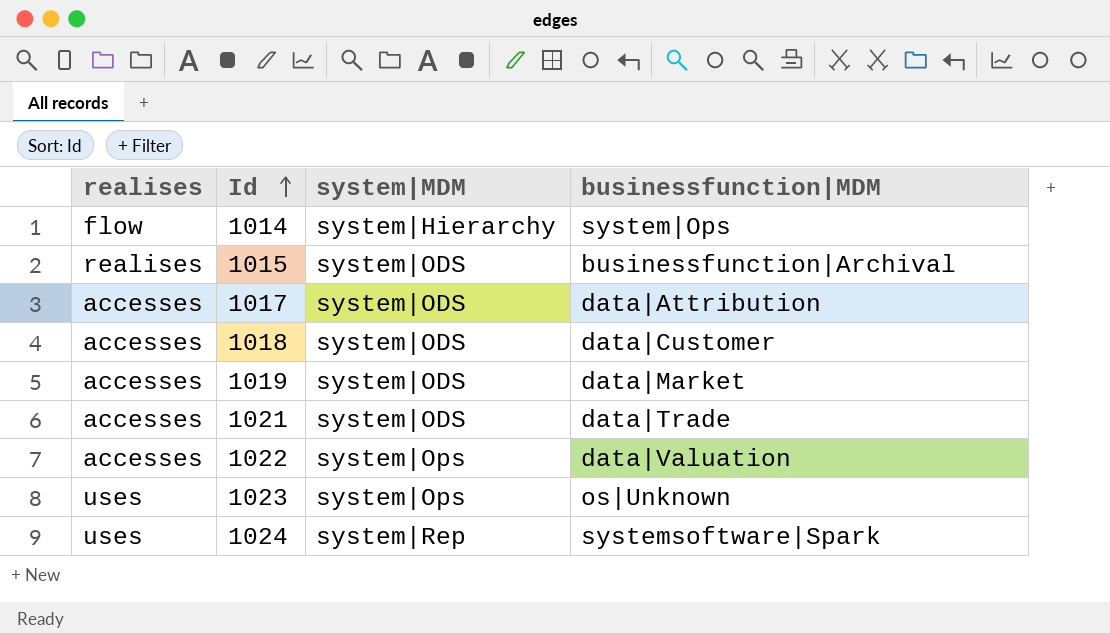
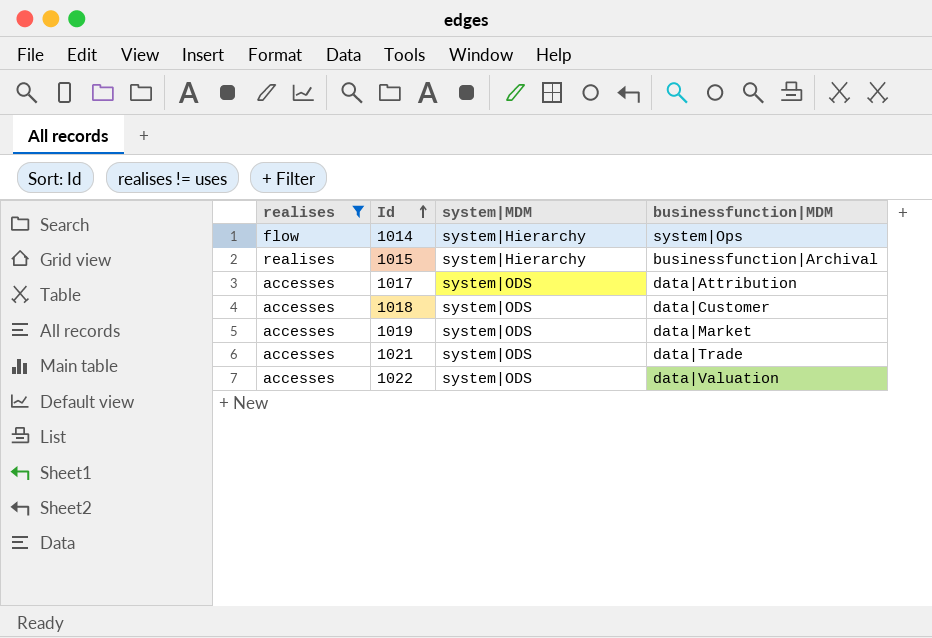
filter: none -> realises != uses
1015 | system|MDM: system|ODS -> system|Hierarchy
1022 | system|MDM: system|Ops -> system|ODS

